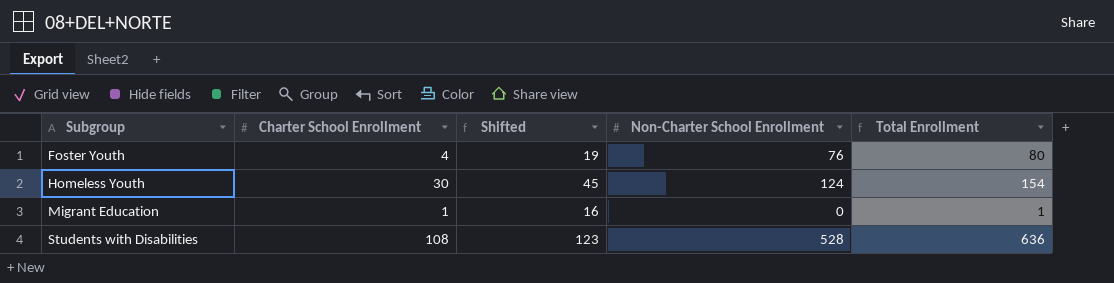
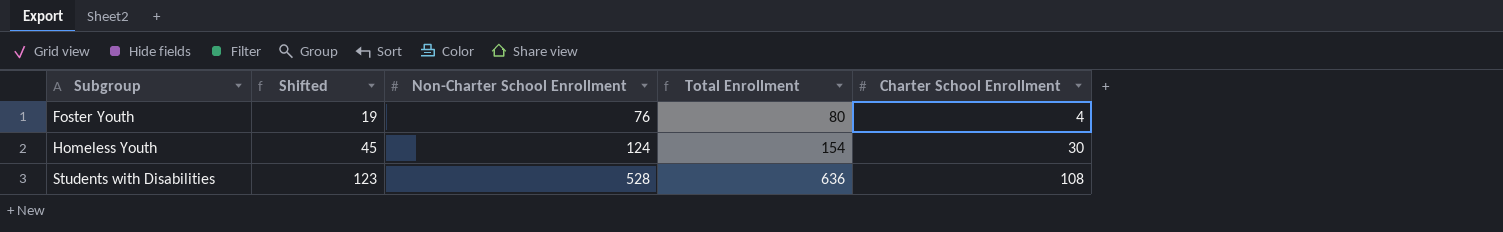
column Charter School Enrollment | position: 2 -> 5
row Migrant Education: 1 | 16 | 0 | 1 -> none

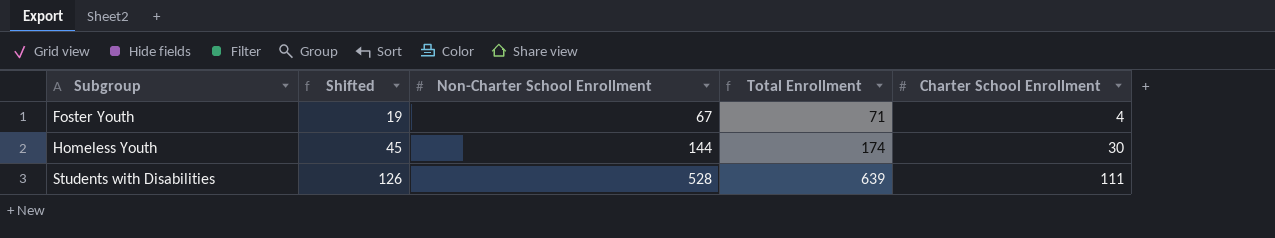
Foster Youth | Non-Charter School Enrollment: 76 -> 67
Foster Youth | Total Enrollment: 80 -> 71
Homeless Youth | Non-Charter School Enrollment: 124 -> 144
Homeless Youth | Total Enrollment: 154 -> 174
Students with Disabilities | Shifted: 123 -> 126
Students with Disabilities | Total Enrollment: 636 -> 639
Students with Disabilities | Charter School Enrollment: 108 -> 111

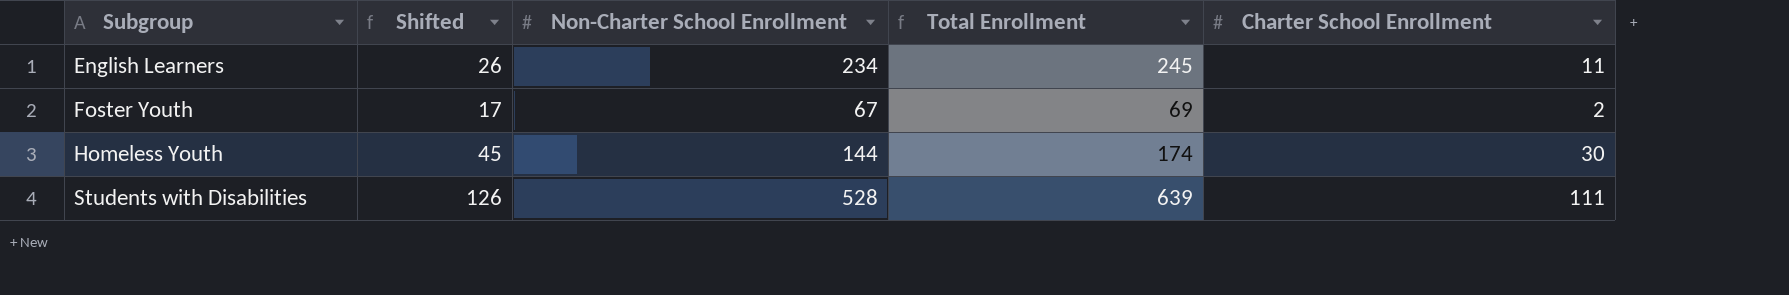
row English Learners: none -> 26 | 234 | 245 | 11
Foster Youth | Shifted: 19 -> 17
Foster Youth | Total Enrollment: 71 -> 69
Foster Youth | Charter School Enrollment: 4 -> 2

